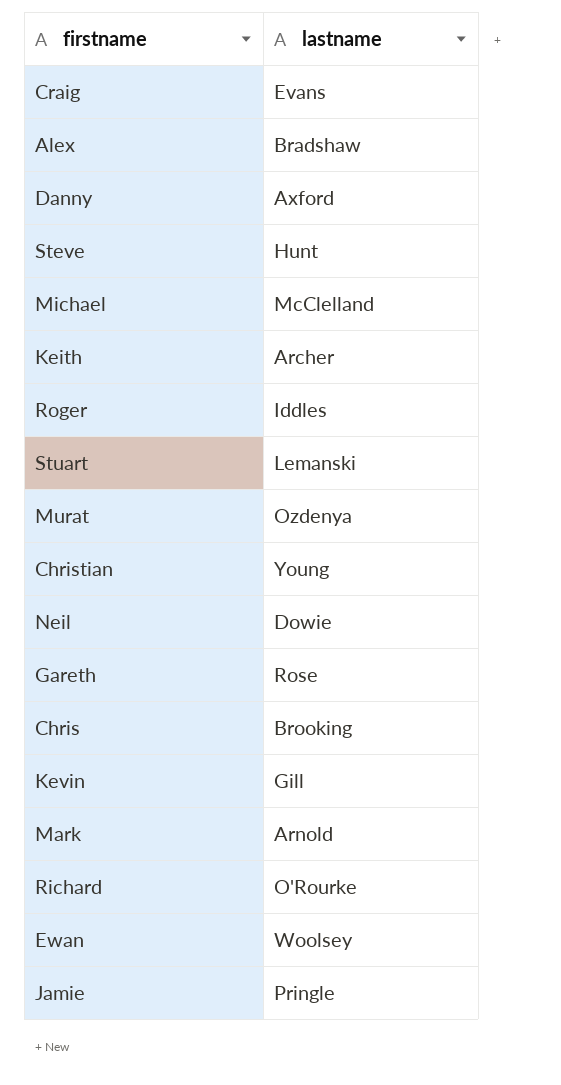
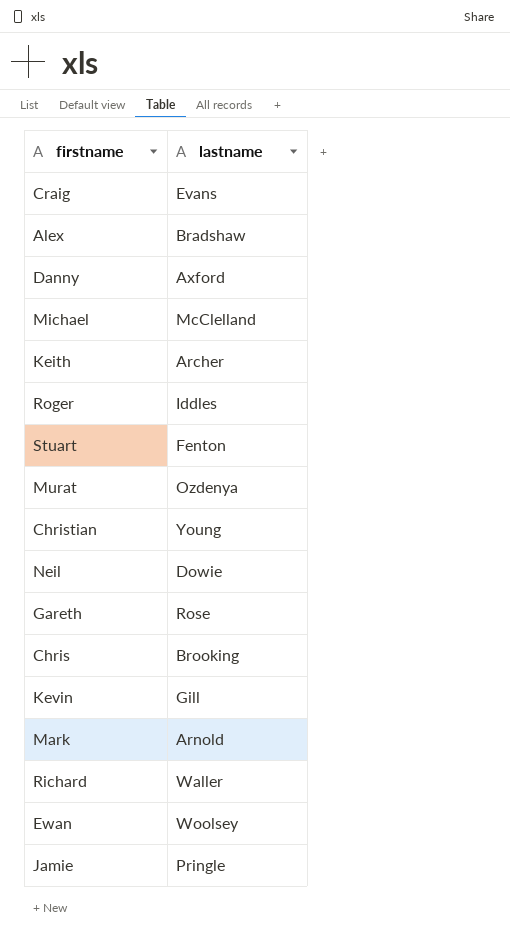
row Steve: Hunt -> none
Stuart | lastname: Lemanski -> Fenton
Richard | lastname: O'Rourke -> Waller

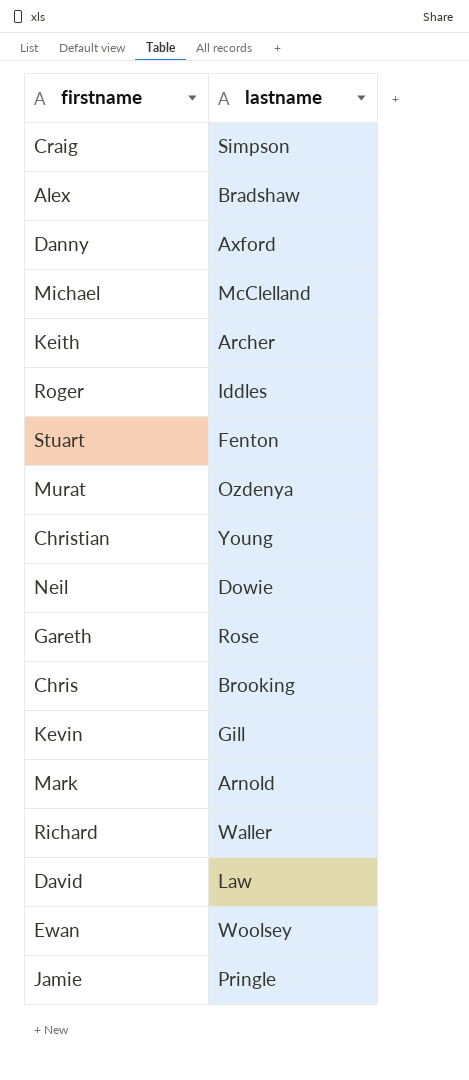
Craig | lastname: Evans -> Simpson
row David: none -> Law

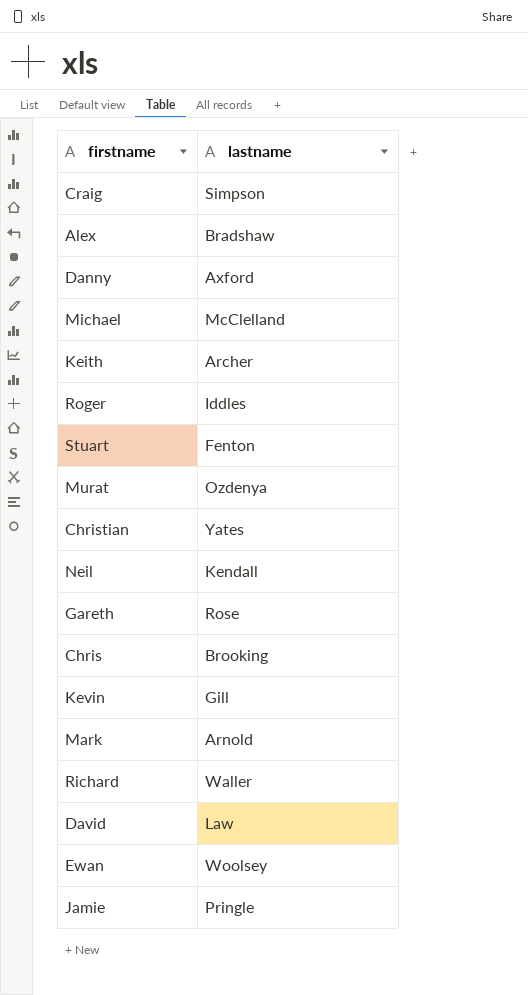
Christian | lastname: Young -> Yates
Neil | lastname: Dowie -> Kendall

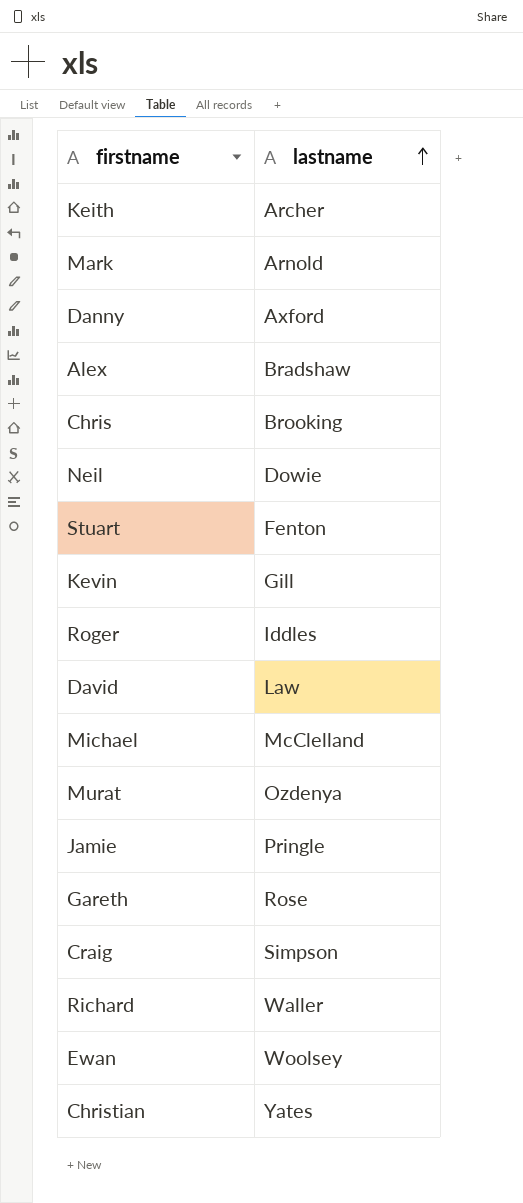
row order: none -> lastname ascending
Neil | lastname: Kendall -> Dowie

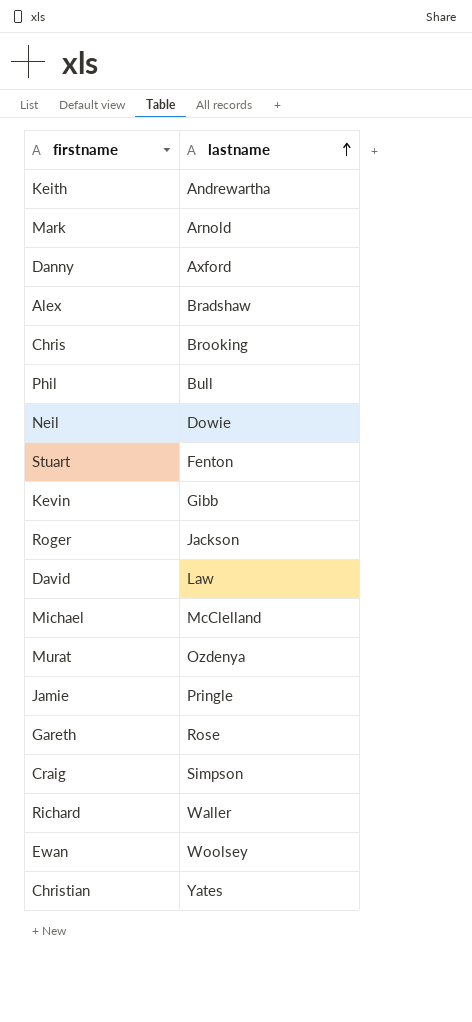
Keith | lastname: Archer -> Andrewartha
row Phil: none -> Bull
Kevin | lastname: Gill -> Gibb
Roger | lastname: Iddles -> Jackson

